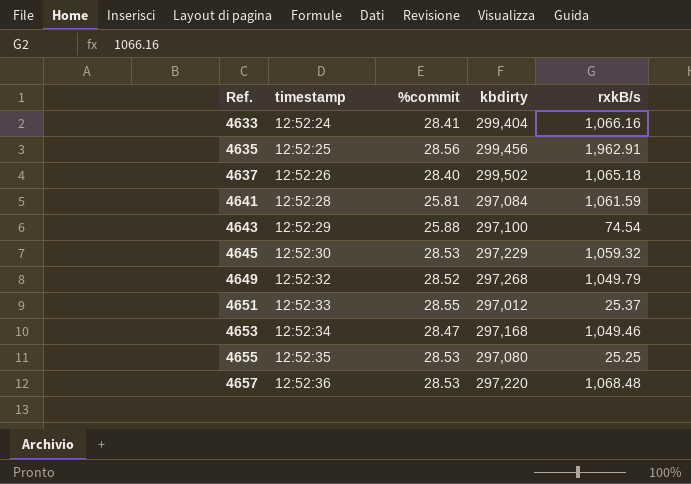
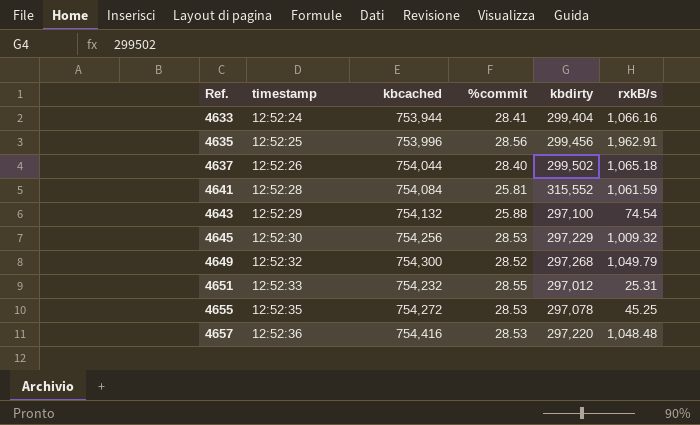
column kbcached | position: none -> 3
row 4653: 12:52:34 | 28.47 | 297,168 | 1,049.46 -> none
4641 | kbdirty: 297,084 -> 315,552
4645 | rxkB/s: 1,059.32 -> 1,009.32
4651 | rxkB/s: 25.37 -> 25.31
4655 | kbdirty: 297,080 -> 297,078
4655 | rxkB/s: 25.25 -> 45.25
4657 | rxkB/s: 1,068.48 -> 1,048.48

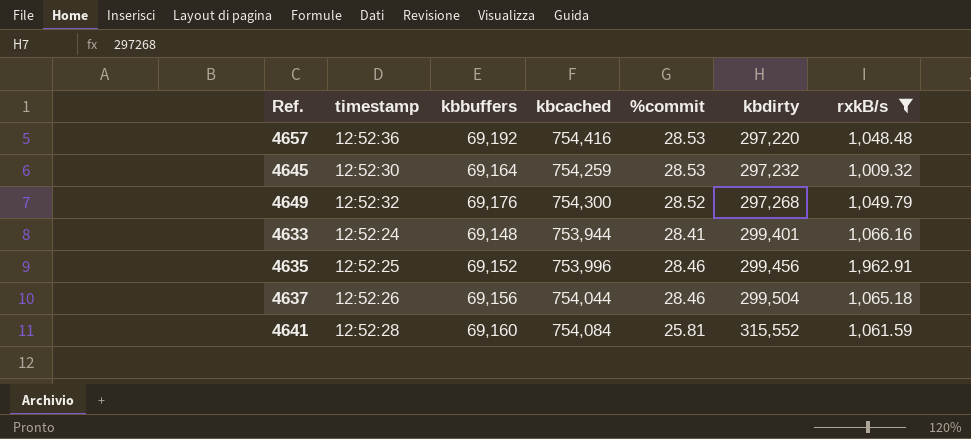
filter: none -> rxkB/s >= 1,009.32
row order: Ref. ascending -> kbdirty ascending
column kbbuffers | position: none -> 3
4645 | kbcached: 754,256 -> 754,259
4645 | kbdirty: 297,229 -> 297,232
4633 | kbdirty: 299,404 -> 299,401
4635 | %commit: 28.56 -> 28.46
4637 | %commit: 28.40 -> 28.46
4637 | kbdirty: 299,502 -> 299,504

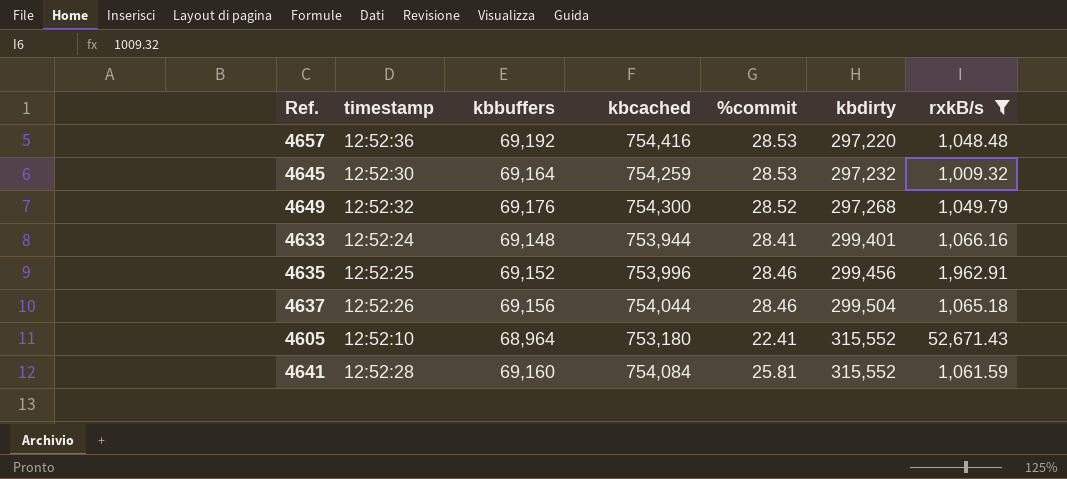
row 4605: none -> 12:52:10 | 68,964 | 753,180 | 22.41 | 315,552 | 52,671.43

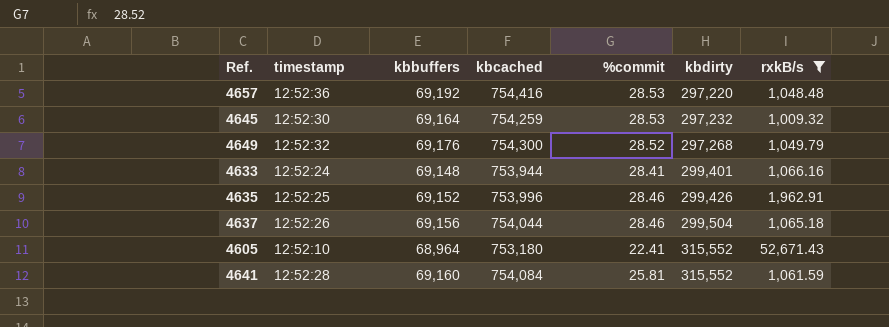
4635 | kbdirty: 299,456 -> 299,426

